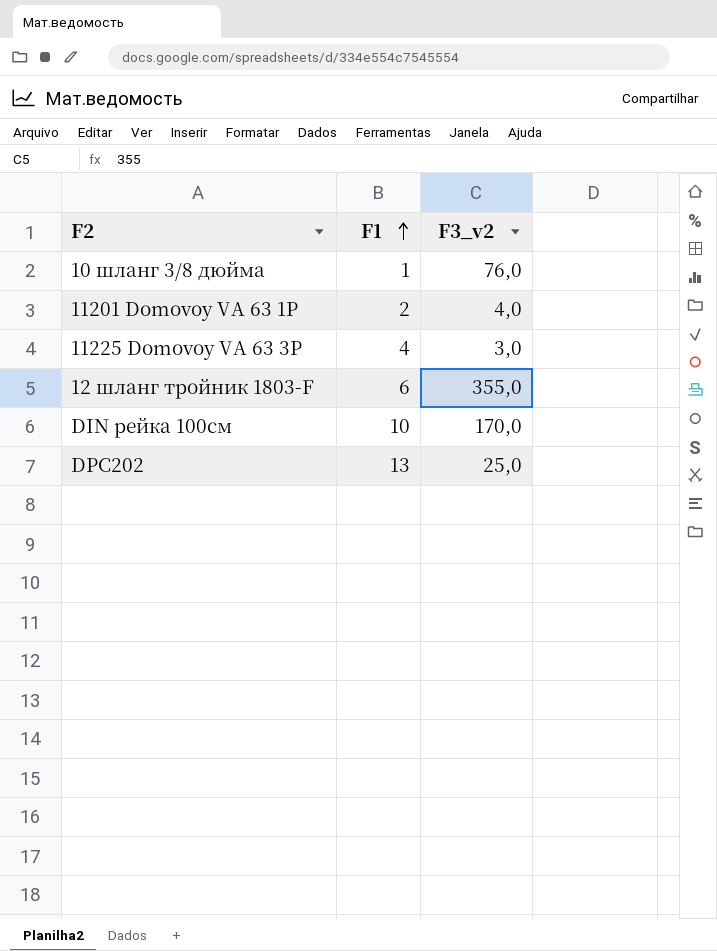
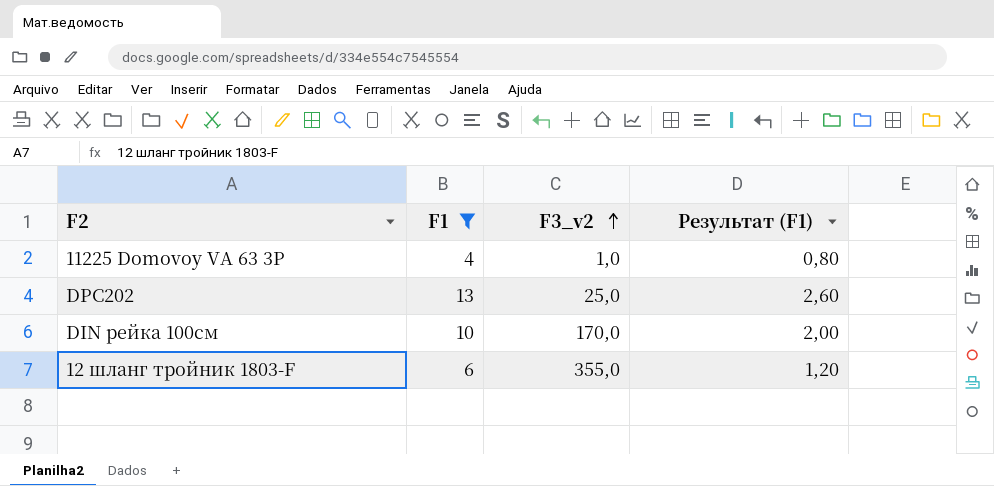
filter: none -> F1 >= 4
row order: F1 ascending -> F3_v2 ascending
column Результат (F1) | formula: none -> [F1] * 0,2
11225 Domovoy VA 63 3P | F3_v2: 3,0 -> 1,0

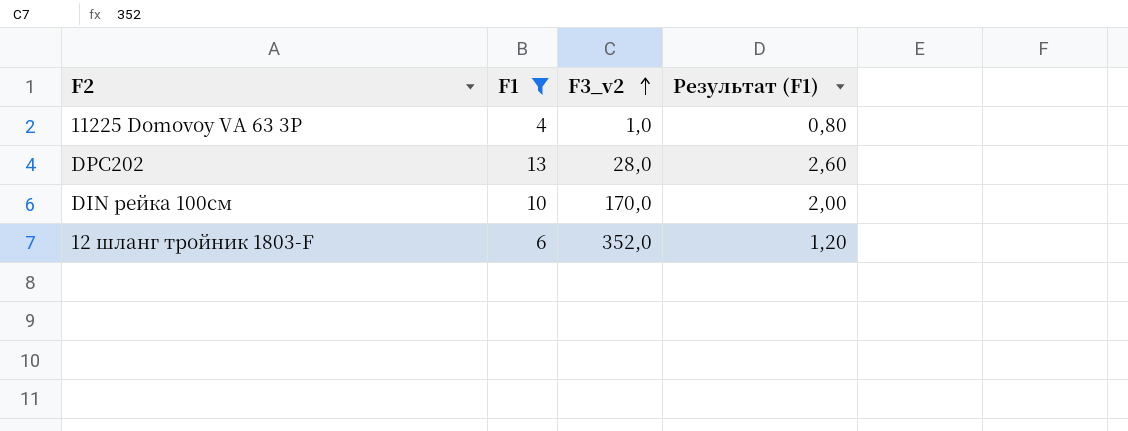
DPC202 | F3_v2: 25,0 -> 28,0
12 шланг тройник 1803-F | F3_v2: 355,0 -> 352,0

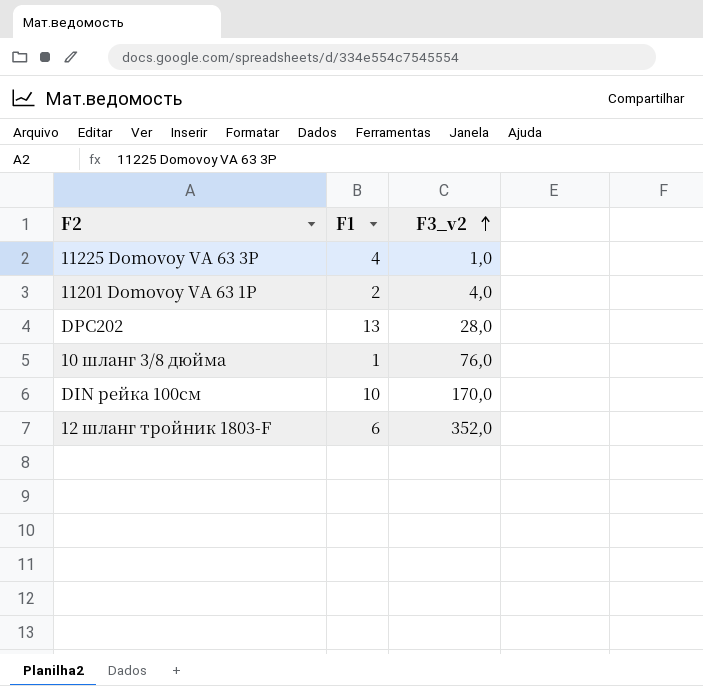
filter: F1 >= 4 -> none
column Результат (F1) | formula: [F1] * 0,2 -> none

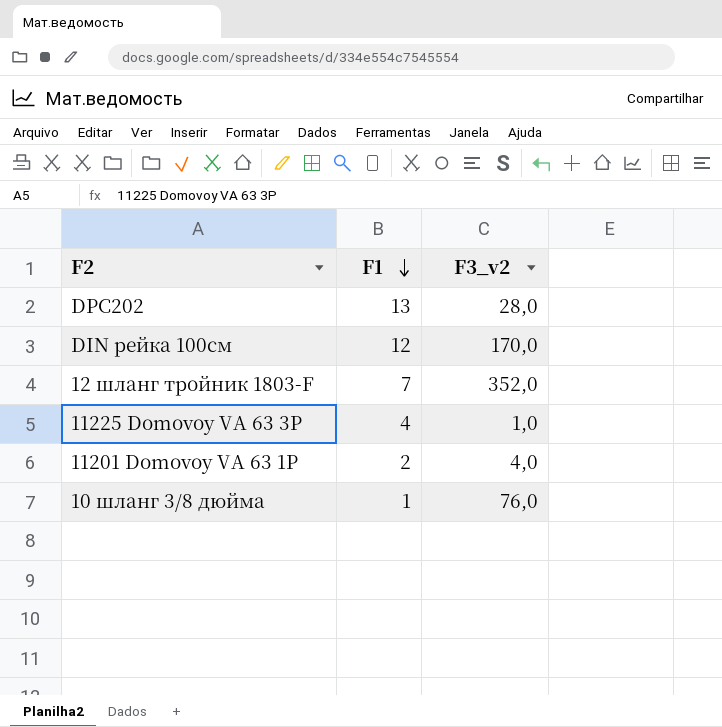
row order: F3_v2 ascending -> F1 descending
DIN рейка 100см | F1: 10 -> 12
12 шланг тройник 1803-F | F1: 6 -> 7

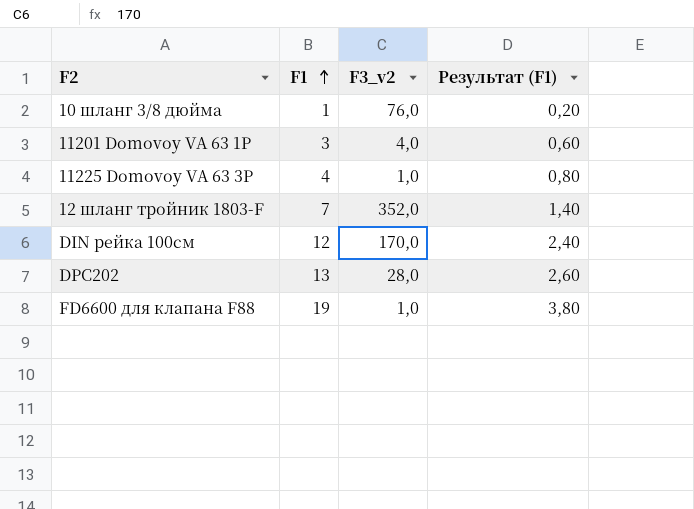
row order: F1 descending -> F1 ascending
column Результат (F1) | formula: none -> [F1] * 0,2
11201 Domovoy VA 63 1P | F1: 2 -> 3
row FD6600 для клапана F88: none -> 19 | 1,0 | 3,80

